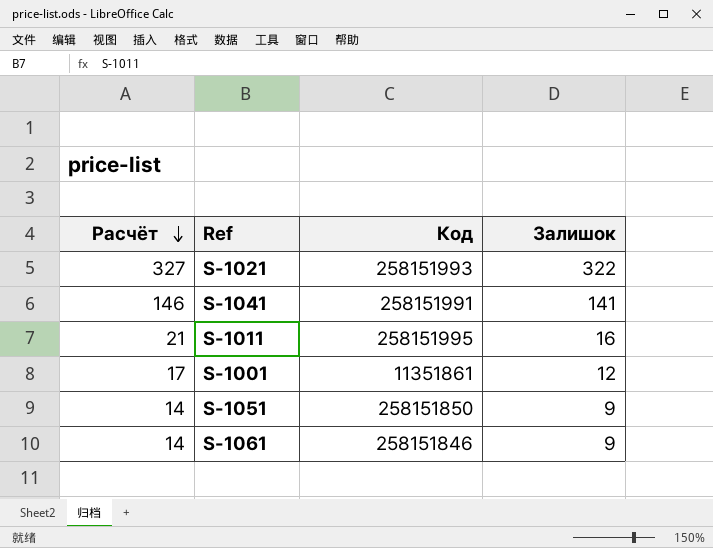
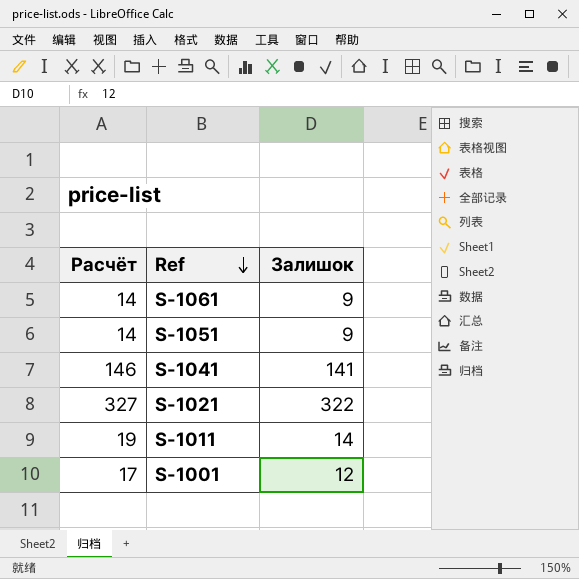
row order: Расчёт descending -> Ref descending
column Код | position: 3 -> none
S-1011 | Расчёт: 21 -> 19
S-1011 | Залишок: 16 -> 14

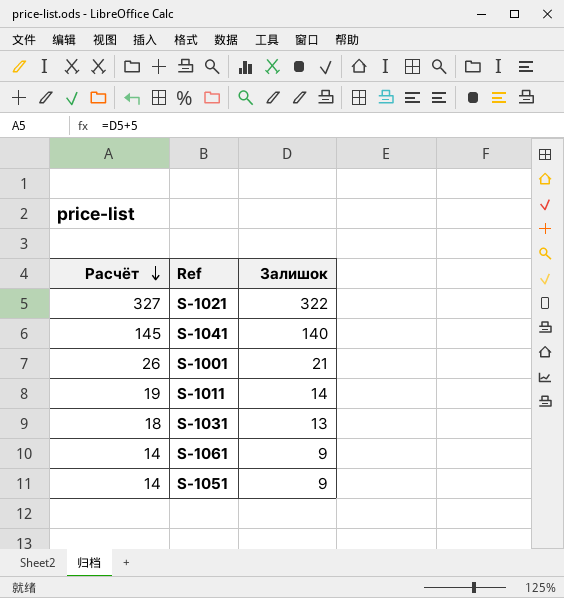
row order: Ref descending -> Расчёт descending
S-1041 | Расчёт: 146 -> 145
S-1041 | Залишок: 141 -> 140
S-1001 | Расчёт: 17 -> 26
S-1001 | Залишок: 12 -> 21
row S-1031: none -> 18 | 13

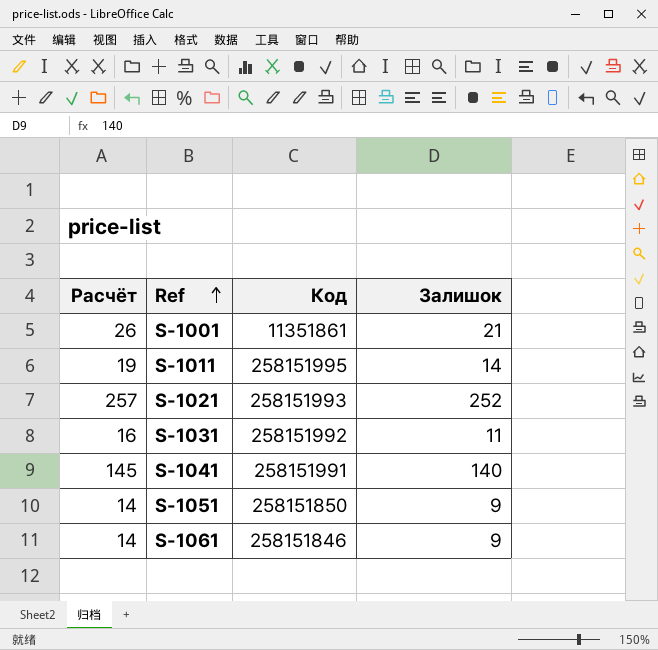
row order: Расчёт descending -> Ref ascending
column Код | position: none -> 3
S-1021 | Расчёт: 327 -> 257
S-1021 | Залишок: 322 -> 252
S-1031 | Расчёт: 18 -> 16
S-1031 | Залишок: 13 -> 11

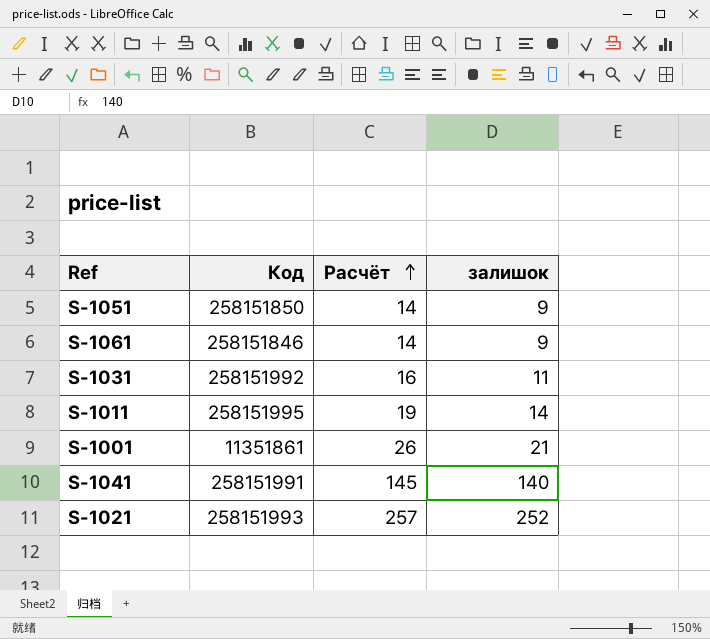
row order: Ref ascending -> Расчёт ascending
column Расчёт | position: 1 -> 3
column name: Залишок -> залишок

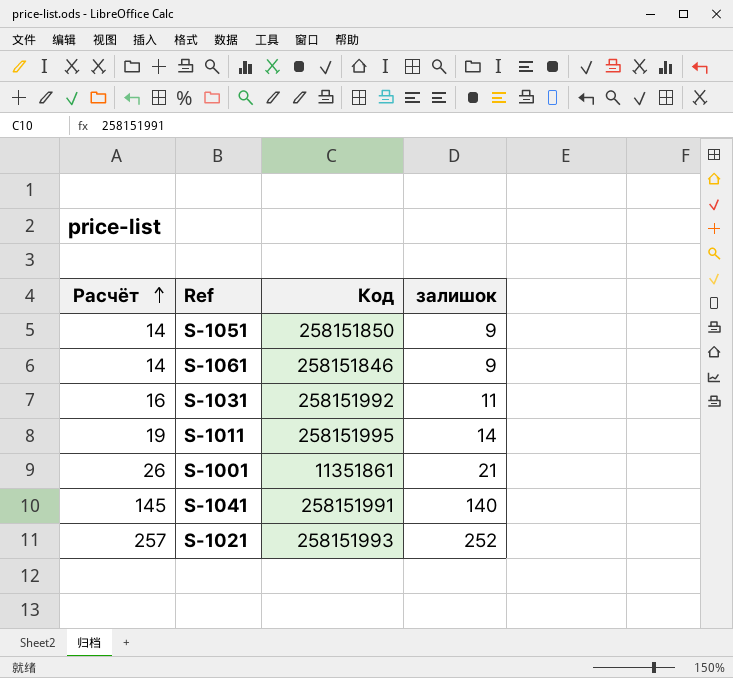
column Расчёт | position: 3 -> 1

